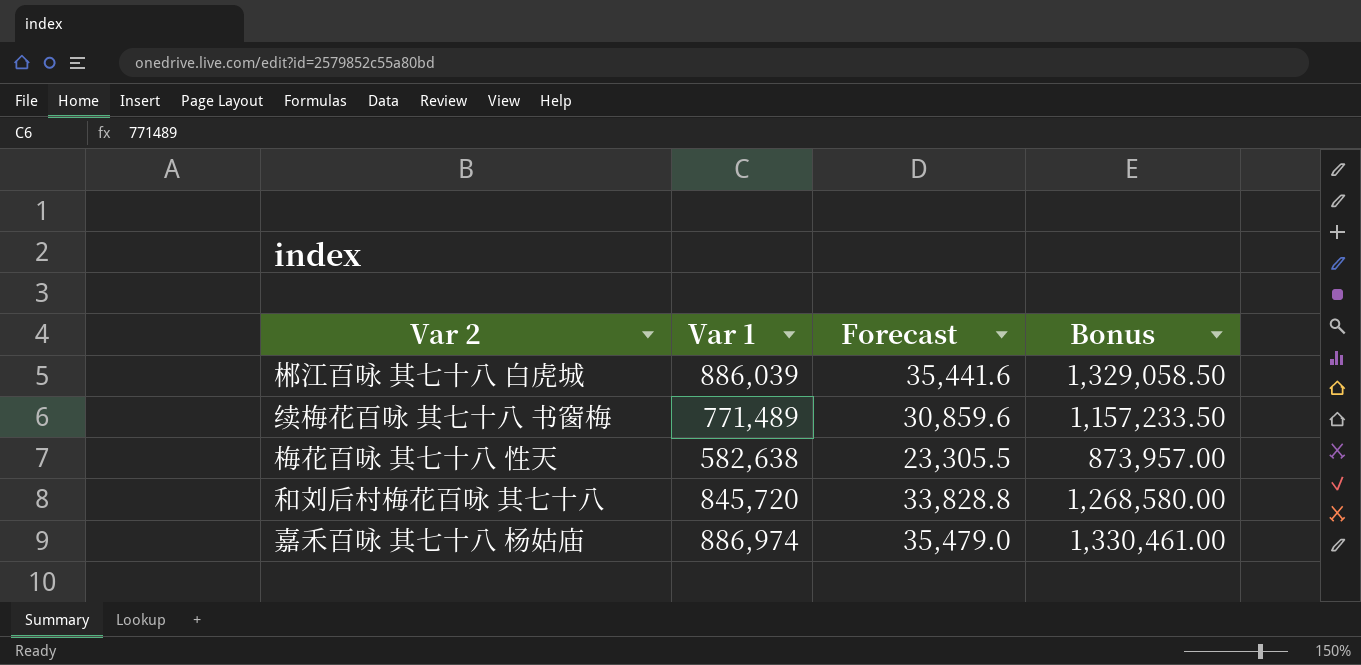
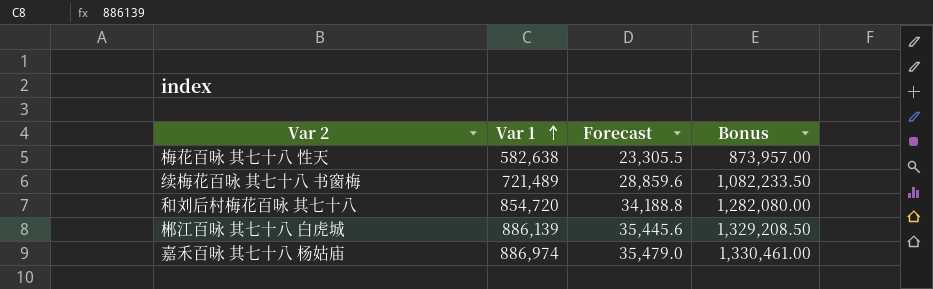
row order: none -> Var 1 ascending
续梅花百咏 其七十八 书窗梅 | Var 1: 771,489 -> 721,489
续梅花百咏 其七十八 书窗梅 | Forecast: 30,859.6 -> 28,859.6
续梅花百咏 其七十八 书窗梅 | Bonus: 1,157,233.50 -> 1,082,233.50
和刘后村梅花百咏 其七十八 | Var 1: 845,720 -> 854,720
和刘后村梅花百咏 其七十八 | Forecast: 33,828.8 -> 34,188.8
和刘后村梅花百咏 其七十八 | Bonus: 1,268,580.00 -> 1,282,080.00
郴江百咏 其七十八 白虎城 | Var 1: 886,039 -> 886,139
郴江百咏 其七十八 白虎城 | Forecast: 35,441.6 -> 35,445.6
郴江百咏 其七十八 白虎城 | Bonus: 1,329,058.50 -> 1,329,208.50

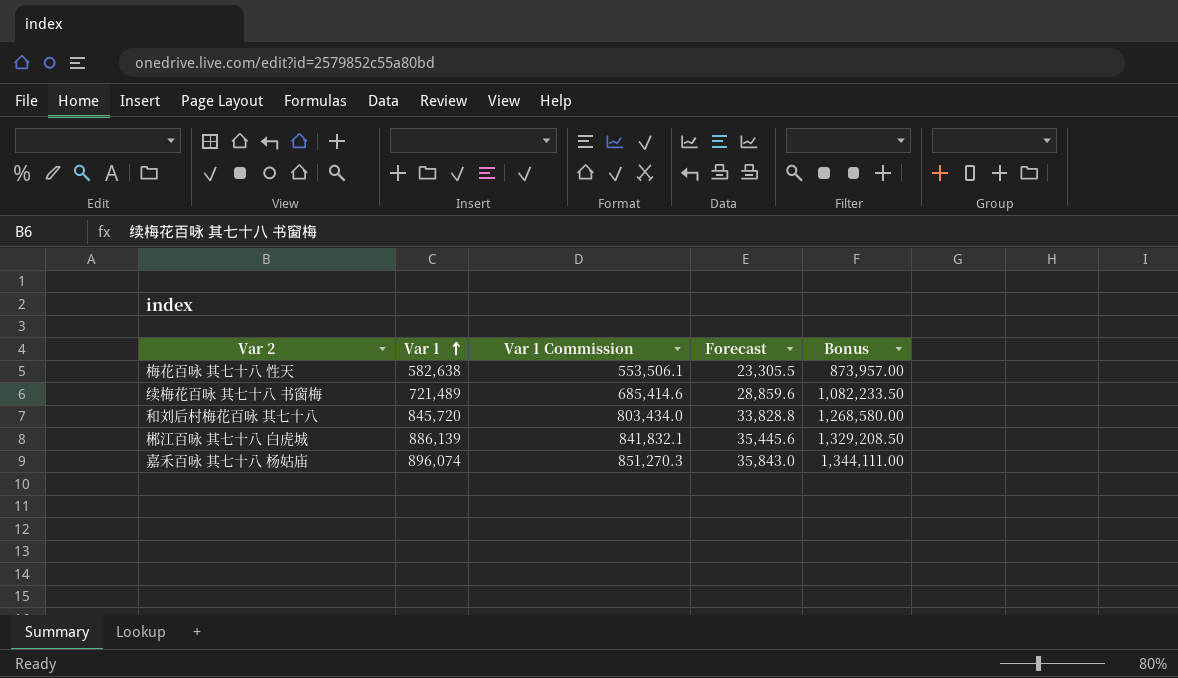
column Var 1 Commission | formula: none -> [Var 1] * 0.95
和刘后村梅花百咏 其七十八 | Var 1: 854,720 -> 845,720
和刘后村梅花百咏 其七十八 | Forecast: 34,188.8 -> 33,828.8
和刘后村梅花百咏 其七十八 | Bonus: 1,282,080.00 -> 1,268,580.00
嘉禾百咏 其七十八 杨姑庙 | Var 1: 886,974 -> 896,074
嘉禾百咏 其七十八 杨姑庙 | Forecast: 35,479.0 -> 35,843.0
嘉禾百咏 其七十八 杨姑庙 | Bonus: 1,330,461.00 -> 1,344,111.00

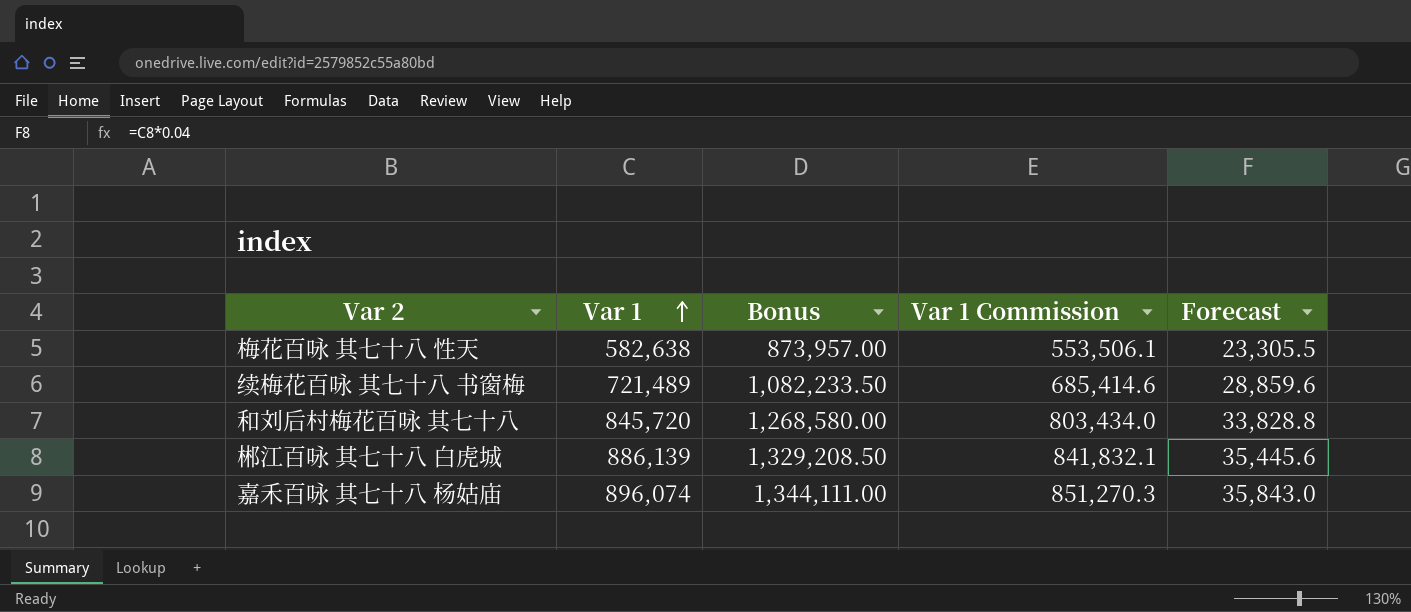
column Bonus | position: 5 -> 3

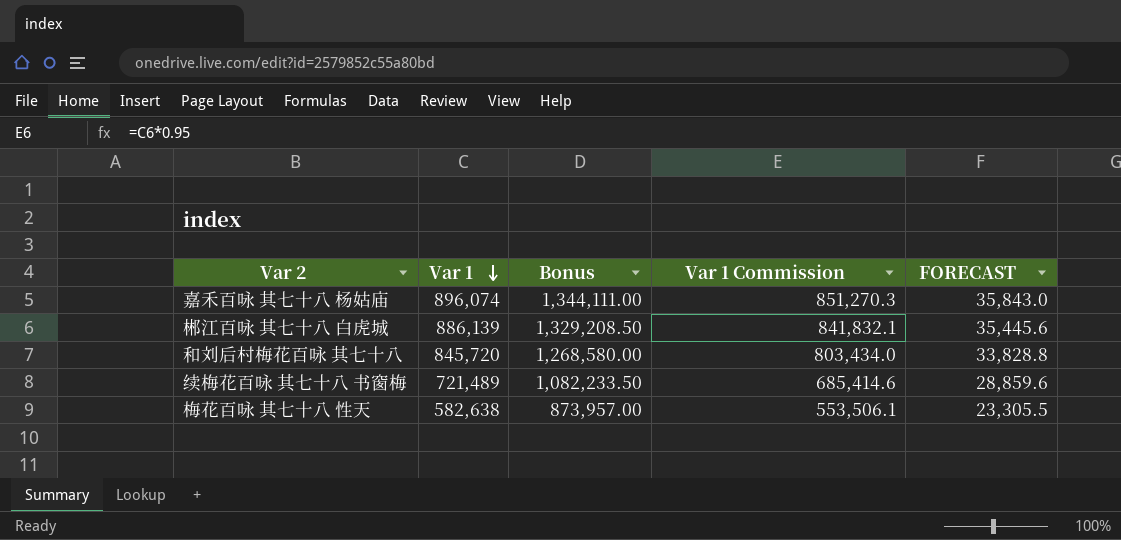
row order: Var 1 ascending -> Var 1 descending
column name: Forecast -> FORECAST

